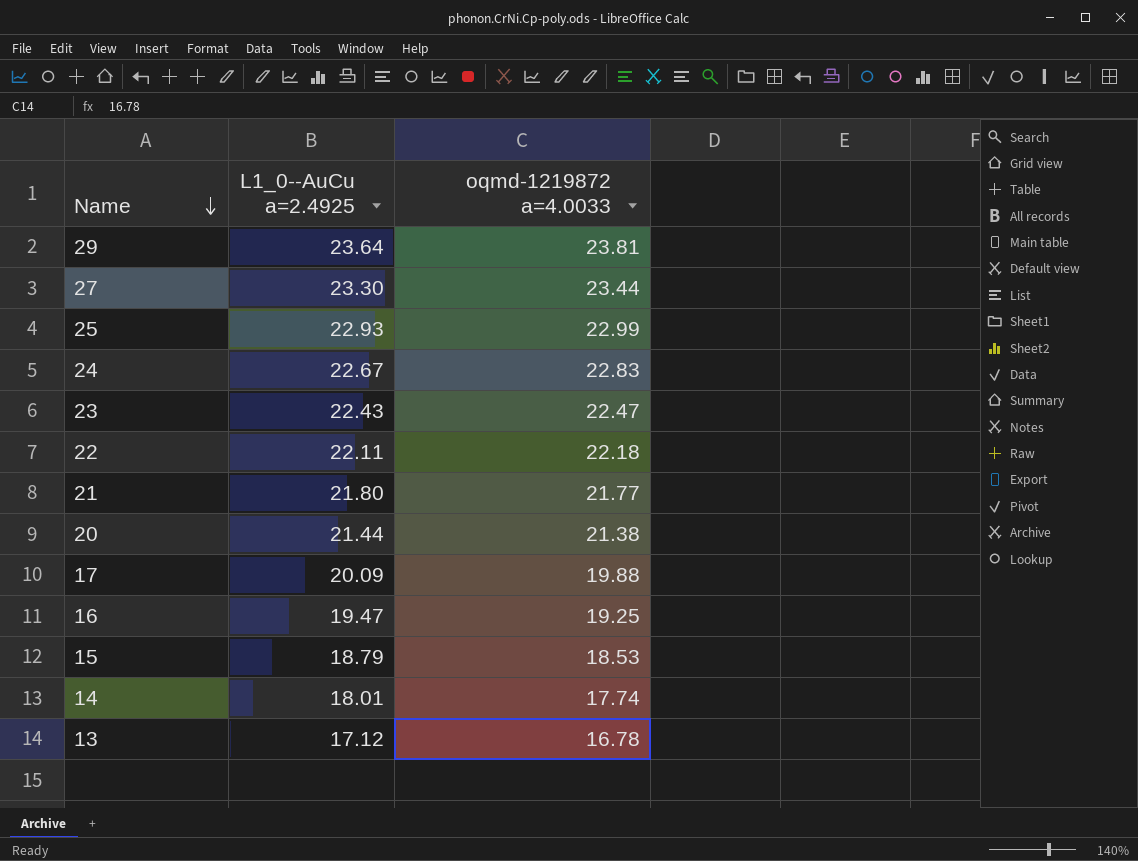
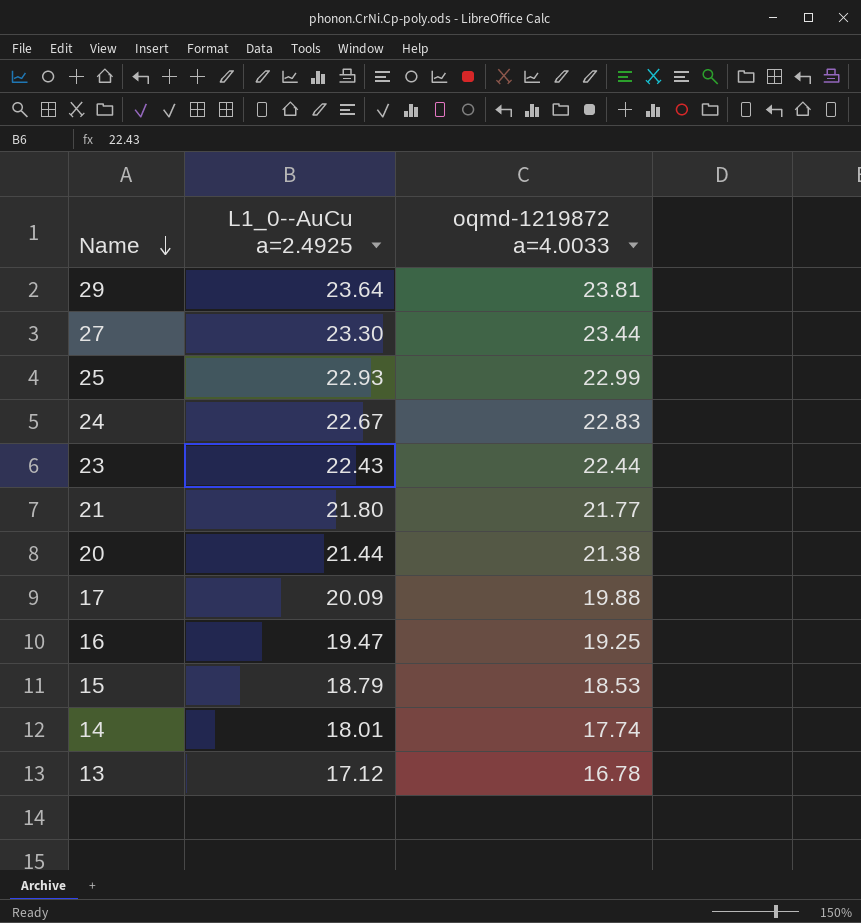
row 22: 22.11 | 22.18 -> none
23 | oqmd-1219872 a=4.0033: 22.47 -> 22.44

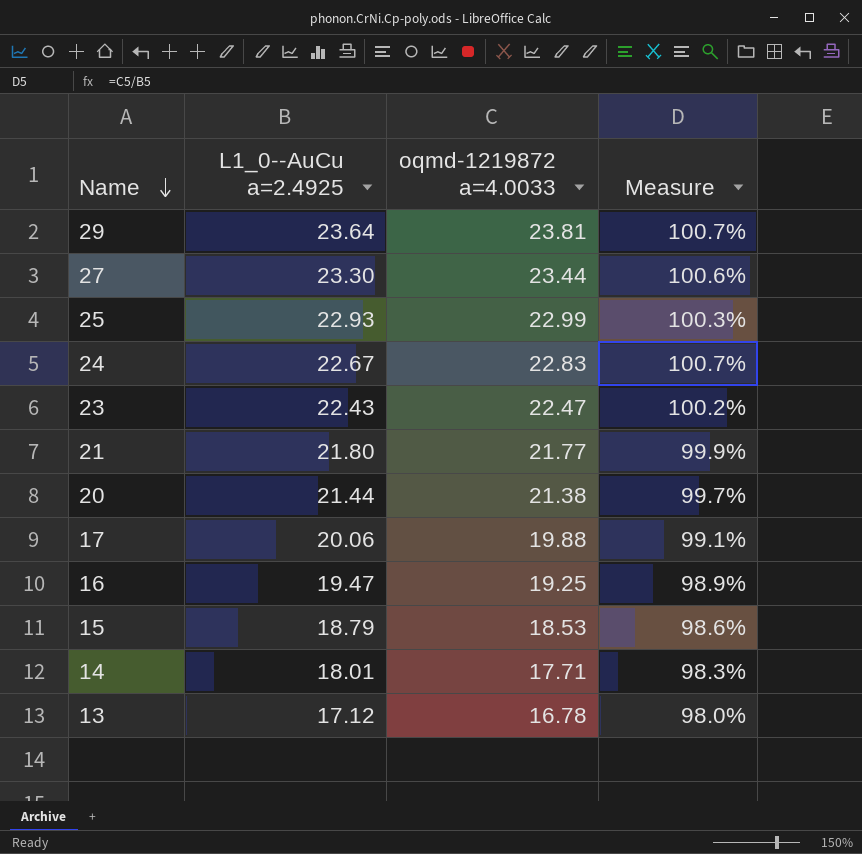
column Measure | formula: none -> [oqmd-1219872 a=4.0033] / [L1_0--AuCu a=2.4925]
23 | oqmd-1219872 a=4.0033: 22.44 -> 22.47
17 | L1_0--AuCu a=2.4925: 20.09 -> 20.06
14 | oqmd-1219872 a=4.0033: 17.74 -> 17.71

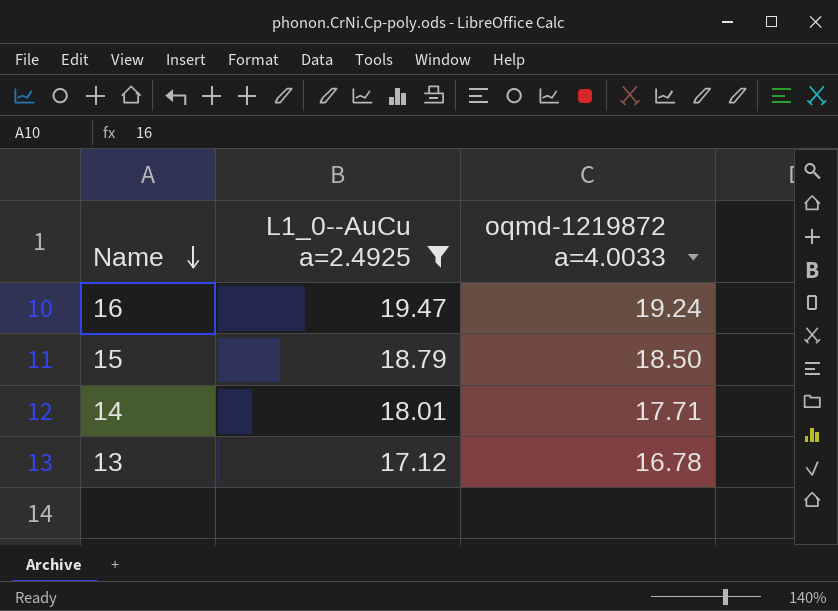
filter: none -> L1_0--AuCu a=2.4925 <= 19.47
column Measure | formula: [oqmd-1219872 a=4.0033] / [L1_0--AuCu a=2.4925] -> none
16 | oqmd-1219872 a=4.0033: 19.25 -> 19.24
15 | oqmd-1219872 a=4.0033: 18.53 -> 18.50

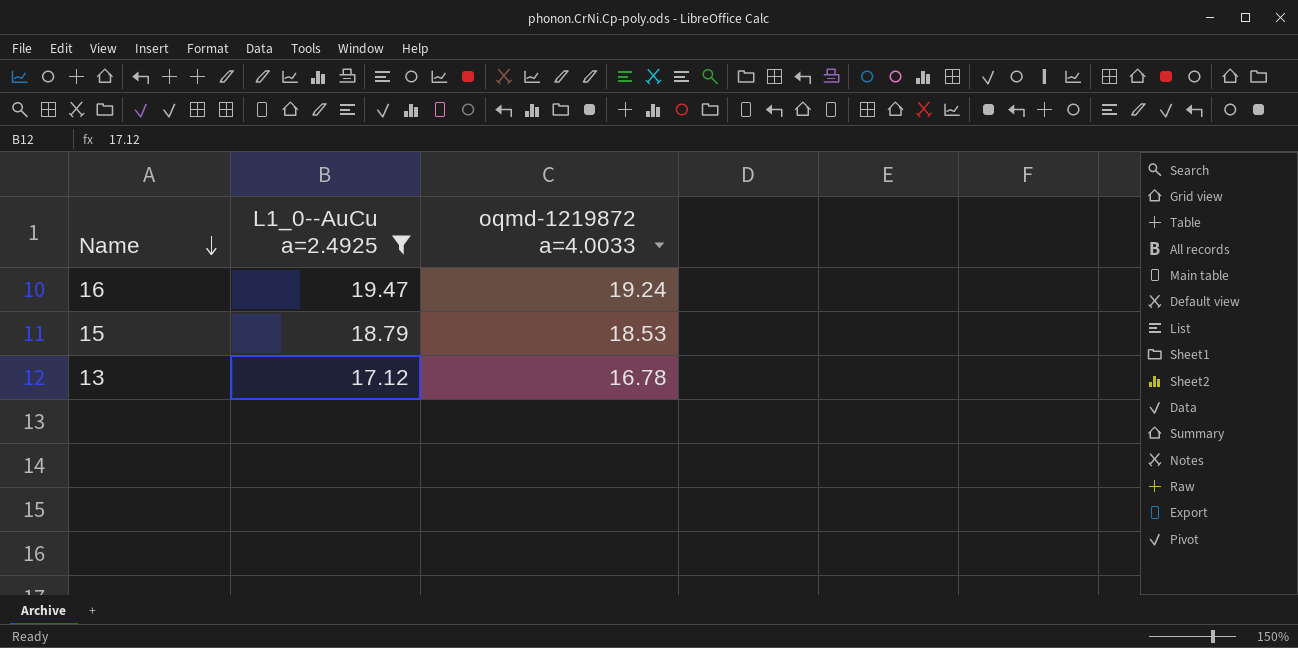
row 14: 18.01 | 17.71 -> none
15 | oqmd-1219872 a=4.0033: 18.50 -> 18.53

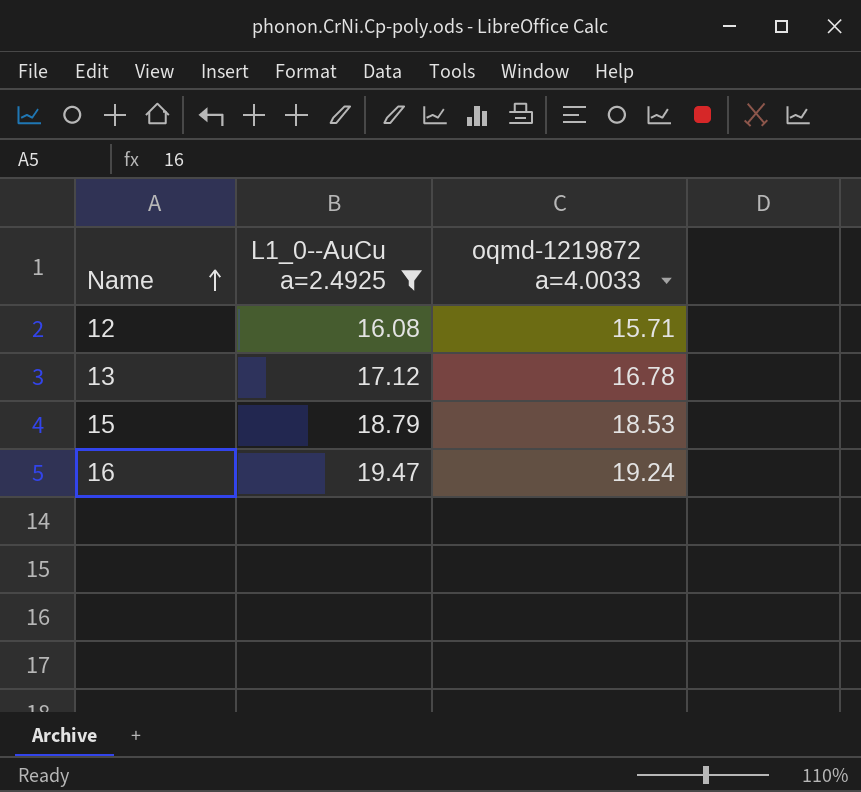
row order: Name descending -> Name ascending
row 12: none -> 16.08 | 15.71

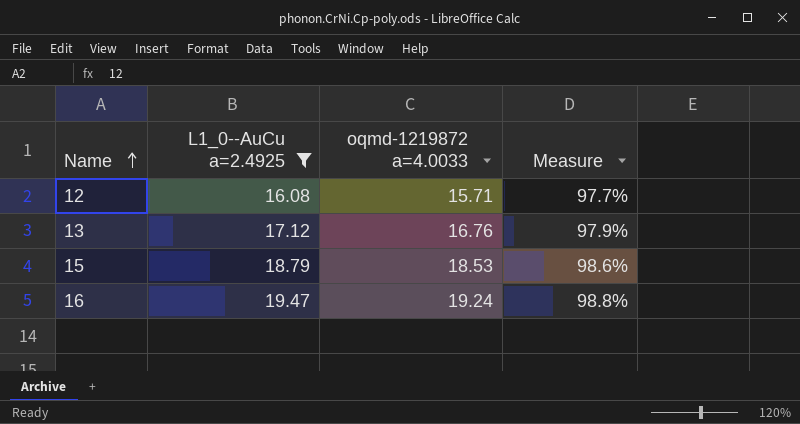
column Measure | formula: none -> [oqmd-1219872 a=4.0033] / [L1_0--AuCu a=2.4925]
13 | oqmd-1219872 a=4.0033: 16.78 -> 16.76

